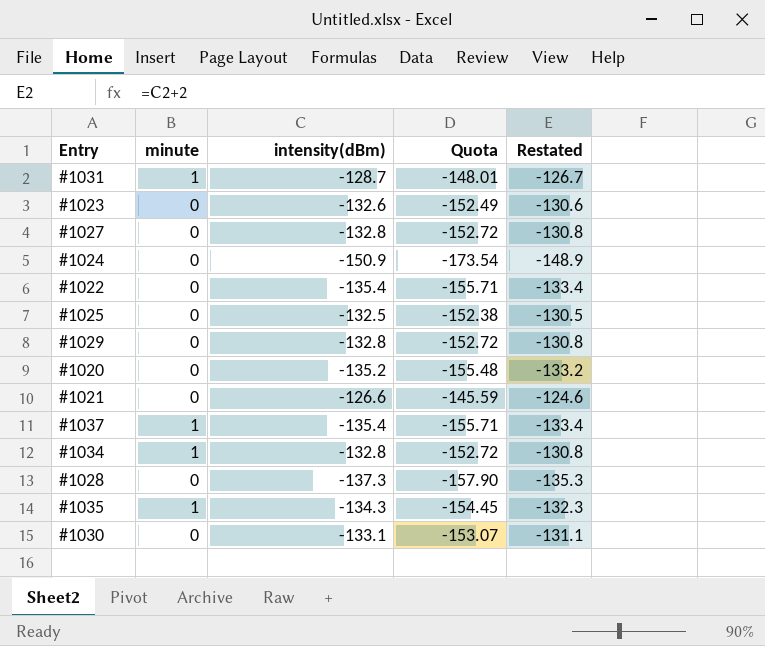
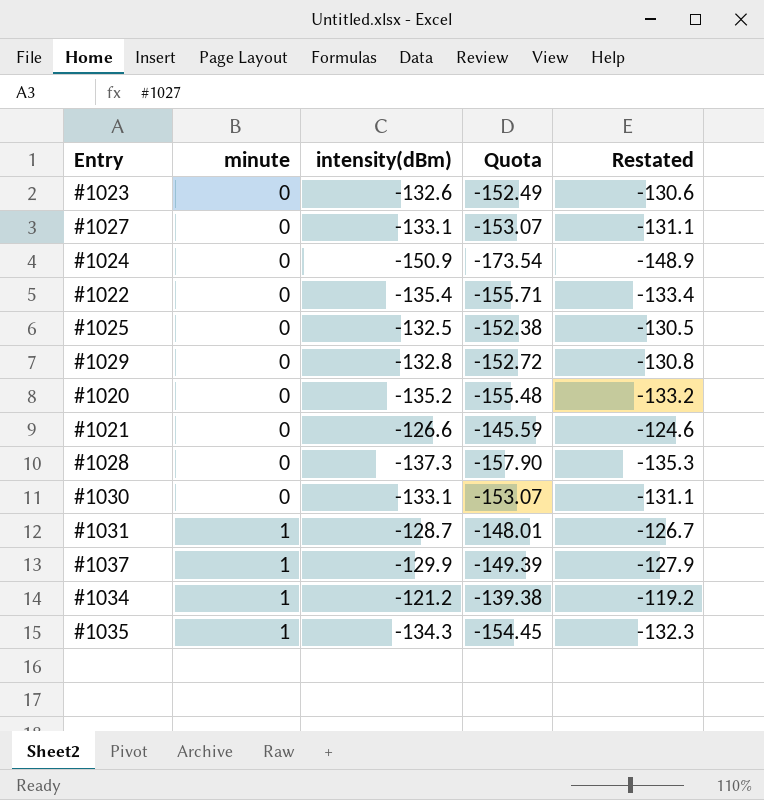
row order: none -> minute ascending
#1027 | intensity(dBm): -132.8 -> -133.1
#1027 | Quota: -152.72 -> -153.07
#1027 | Restated: -130.8 -> -131.1
#1037 | intensity(dBm): -135.4 -> -129.9
#1037 | Quota: -155.71 -> -149.39
#1037 | Restated: -133.4 -> -127.9
#1034 | intensity(dBm): -132.8 -> -121.2
#1034 | Quota: -152.72 -> -139.38
#1034 | Restated: -130.8 -> -119.2

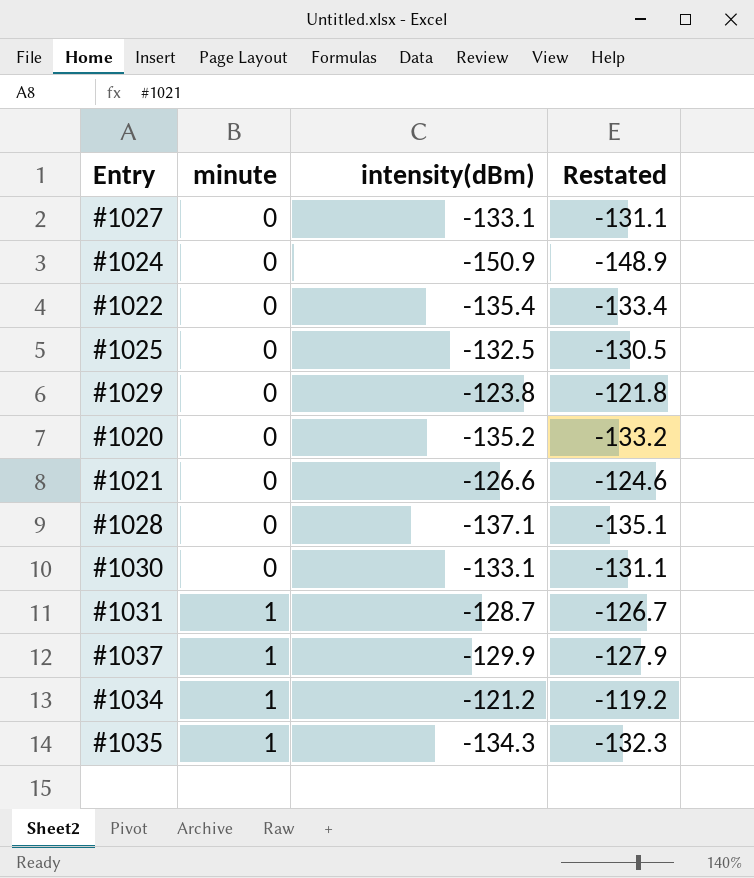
column Quota | formula: [intensity(dBm)] * 1.15 -> none
row #1023: 0 | -132.6 | -152.49 | -130.6 -> none
#1029 | intensity(dBm): -132.8 -> -123.8
#1029 | Restated: -130.8 -> -121.8
#1028 | intensity(dBm): -137.3 -> -137.1
#1028 | Restated: -135.3 -> -135.1

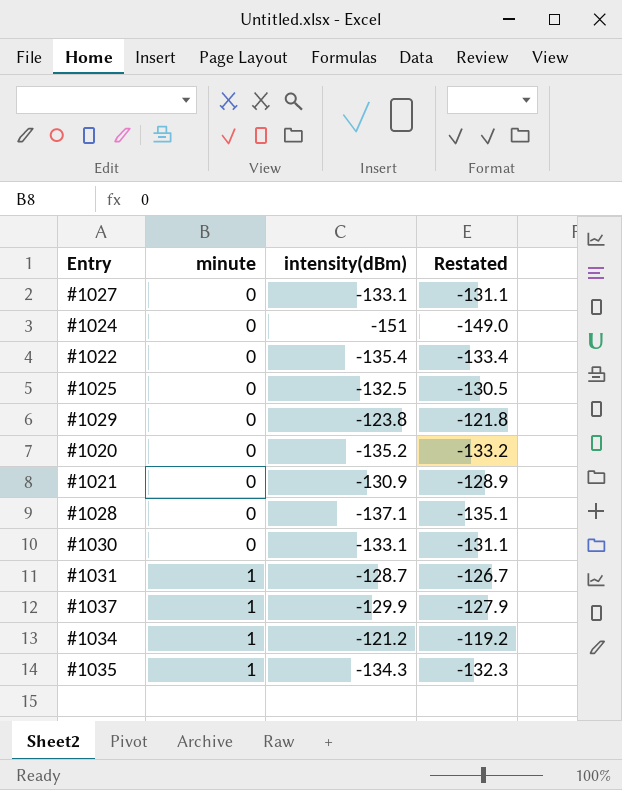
#1024 | intensity(dBm): -150.9 -> -151
#1024 | Restated: -148.9 -> -149.0
#1021 | intensity(dBm): -126.6 -> -130.9
#1021 | Restated: -124.6 -> -128.9

